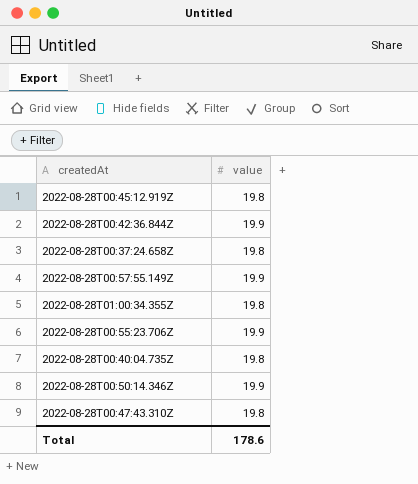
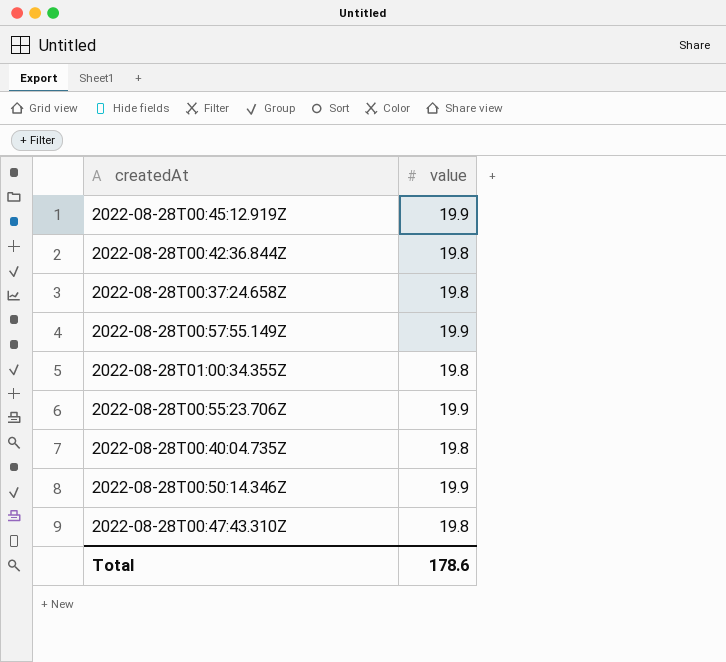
2022-08-28T00:45:12.919Z | value: 19.8 -> 19.9
2022-08-28T00:42:36.844Z | value: 19.9 -> 19.8

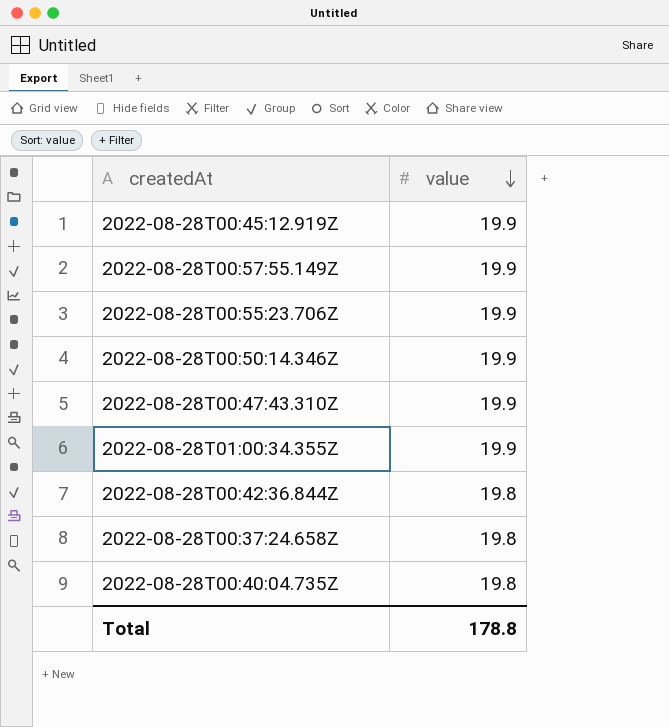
row order: none -> value descending
2022-08-28T00:47:43.310Z | value: 19.8 -> 19.9
2022-08-28T01:00:34.355Z | value: 19.8 -> 19.9
Total | value: 178.6 -> 178.8

